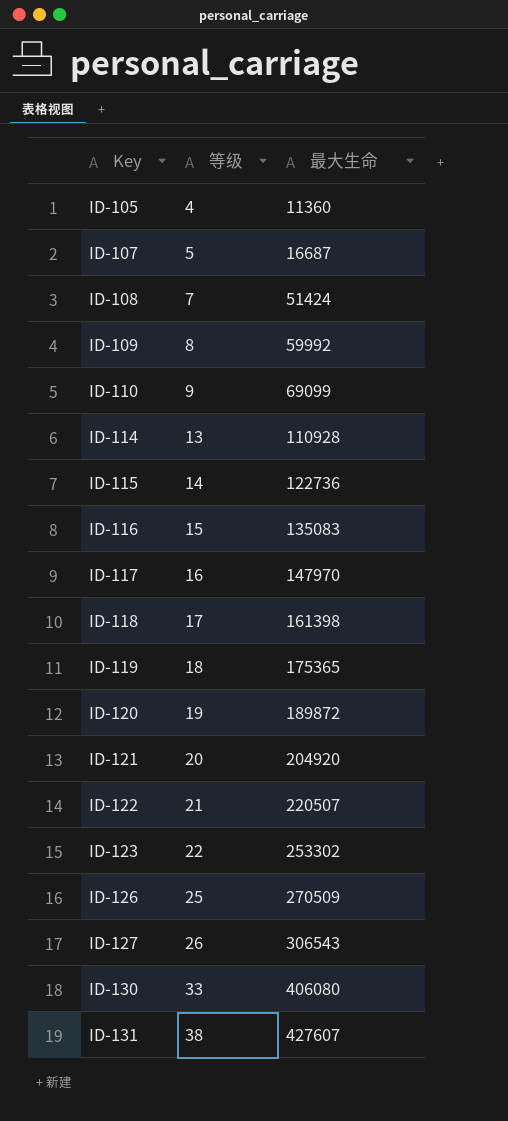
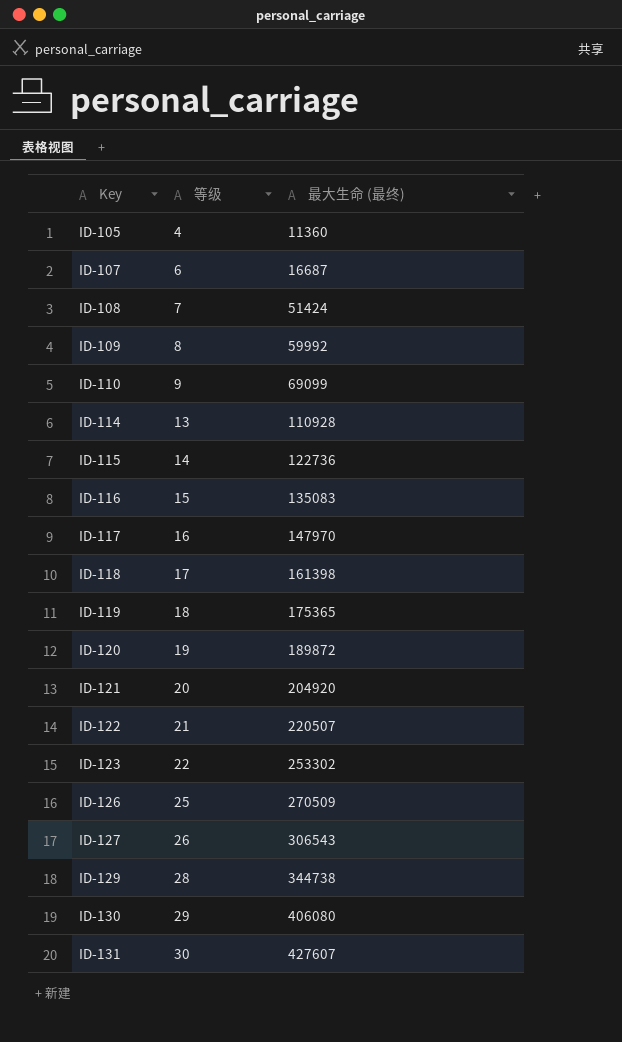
column name: 最大生命 -> 最大生命 (最终)
ID-107 | 等级: 5 -> 6
row ID-129: none -> 28 | 344738
ID-130 | 等级: 33 -> 29
ID-131 | 等级: 38 -> 30

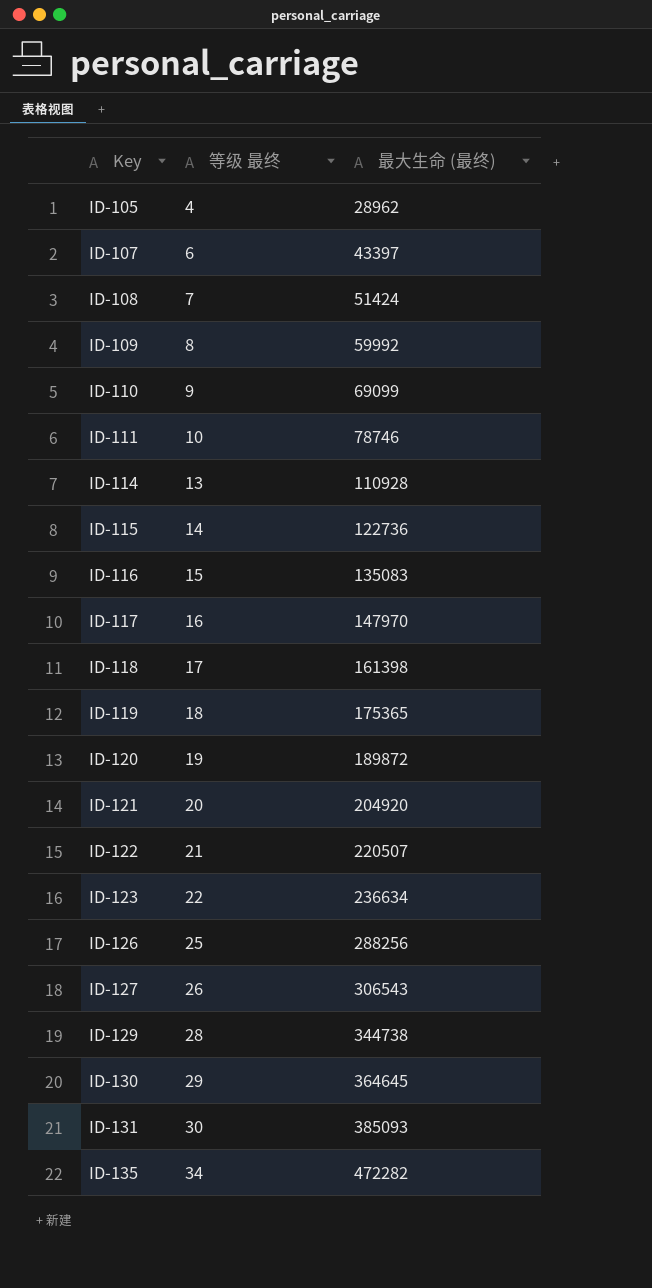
column name: 等级 -> 等级 最终
ID-105 | 最大生命 (最终): 11360 -> 28962
ID-107 | 最大生命 (最终): 16687 -> 43397
row ID-111: none -> 10 | 78746
ID-123 | 最大生命 (最终): 253302 -> 236634
ID-126 | 最大生命 (最终): 270509 -> 288256
ID-130 | 最大生命 (最终): 406080 -> 364645
ID-131 | 最大生命 (最终): 427607 -> 385093
row ID-135: none -> 34 | 472282

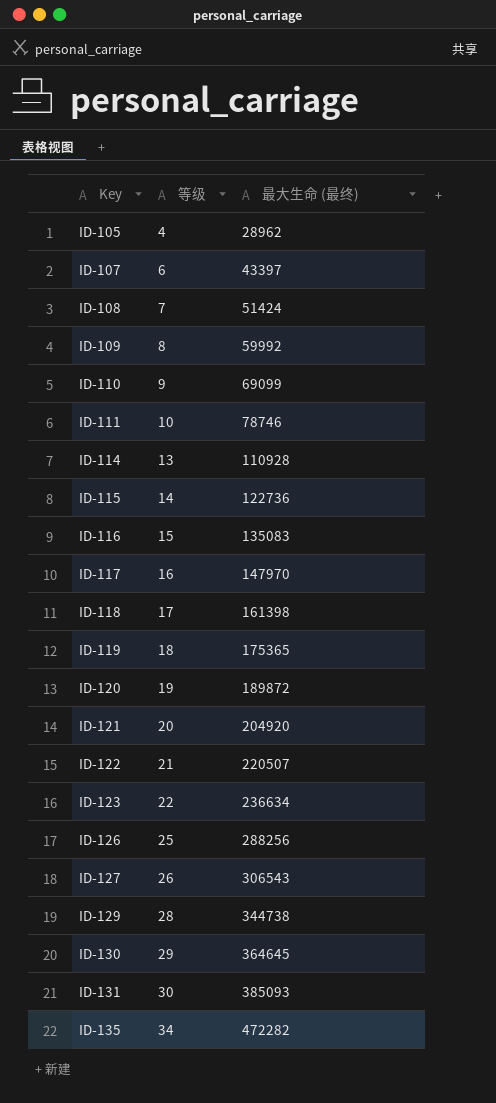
column name: 等级 最终 -> 等级

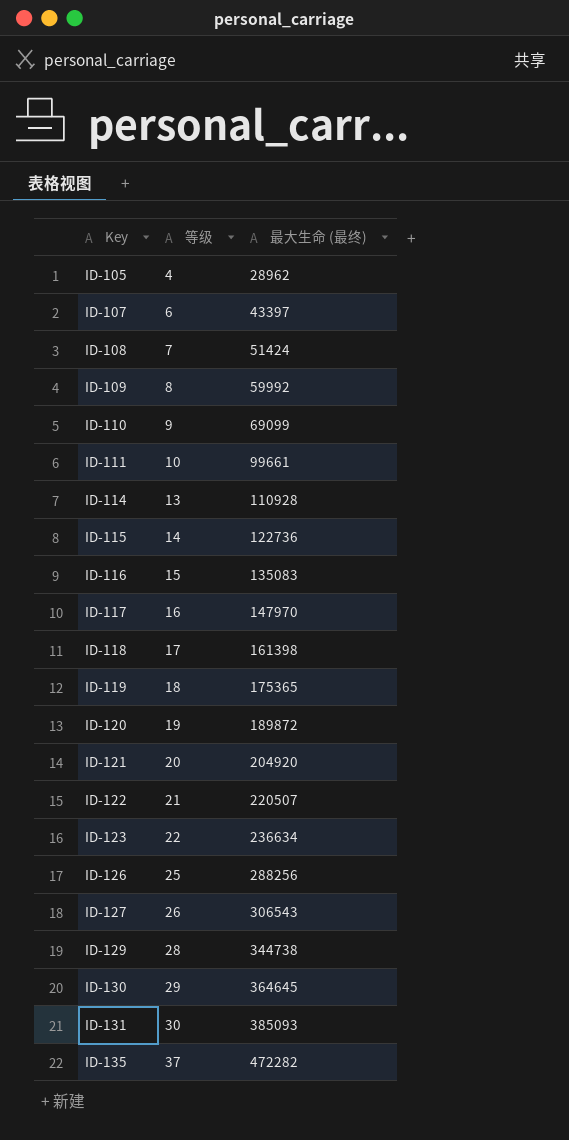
ID-111 | 最大生命 (最终): 78746 -> 99661
ID-135 | 等级: 34 -> 37

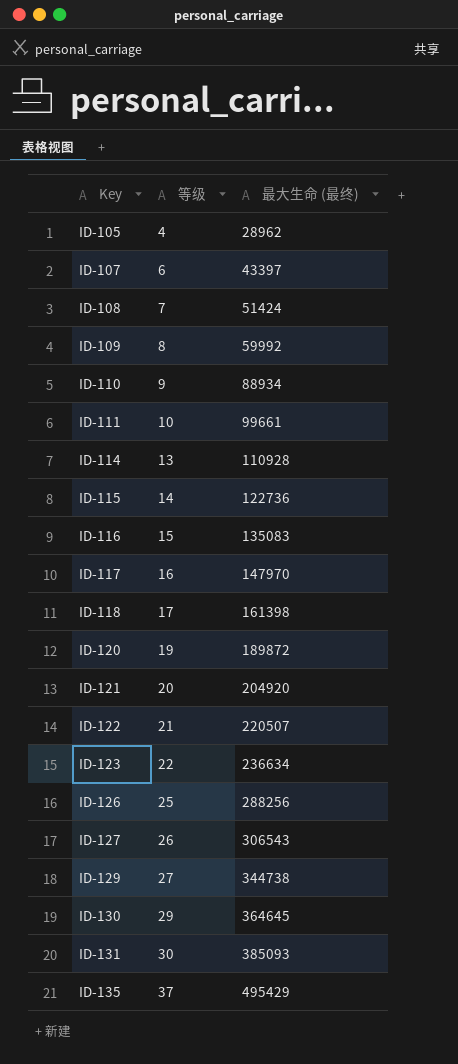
row ID-119: 18 | 175365 -> none
ID-110 | 最大生命 (最终): 69099 -> 88934
ID-129 | 等级: 28 -> 27
ID-135 | 最大生命 (最终): 472282 -> 495429

